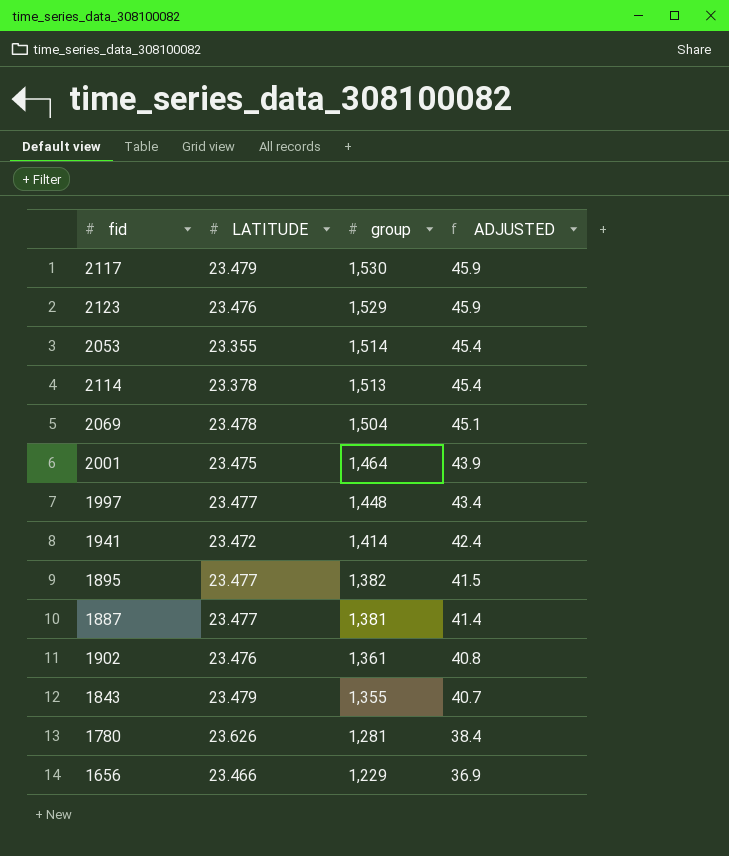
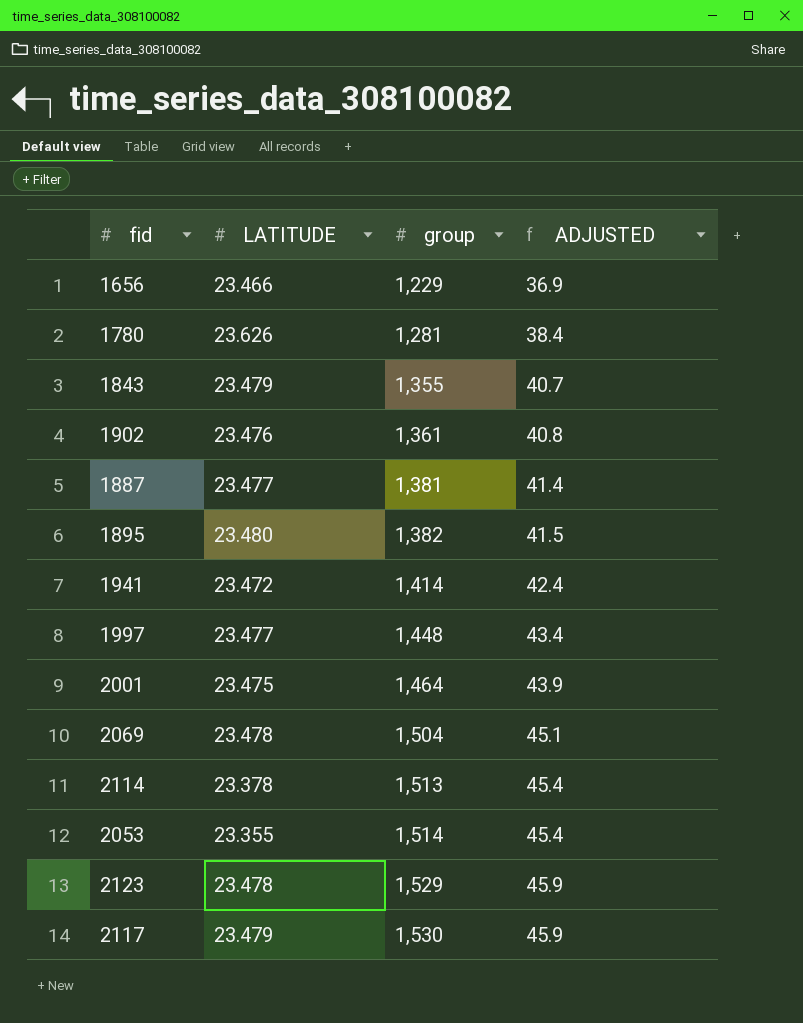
row order: group descending -> group ascending
1895 | LATITUDE: 23.477 -> 23.480
2123 | LATITUDE: 23.476 -> 23.478

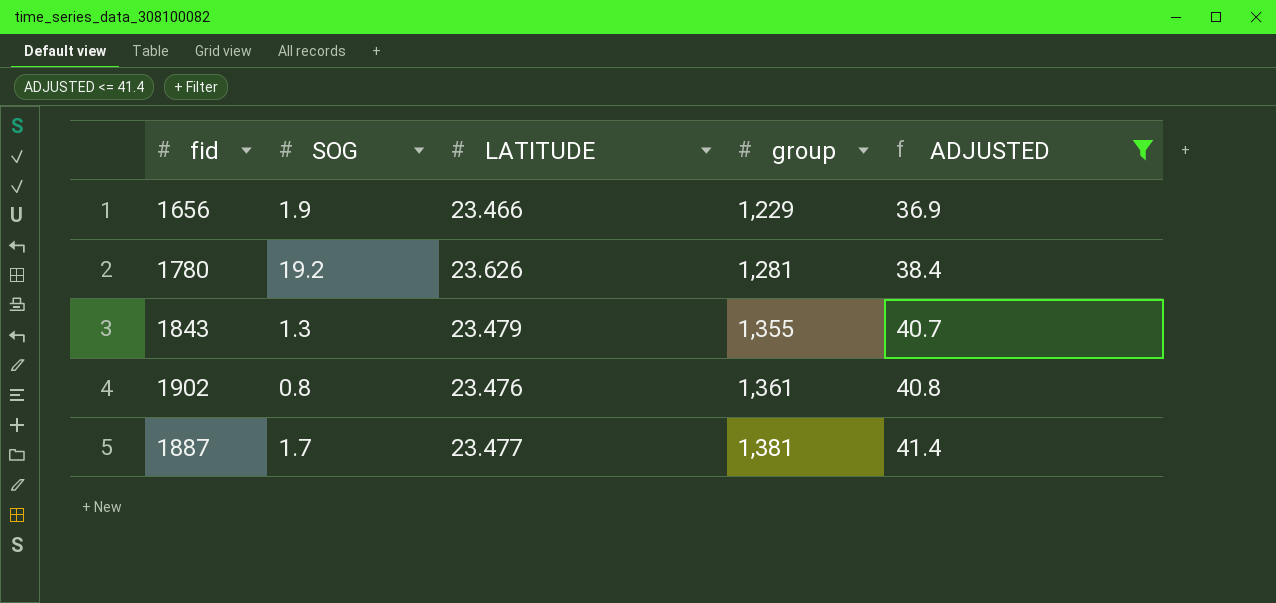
filter: none -> ADJUSTED <= 41.4
column SOG | position: none -> 2

